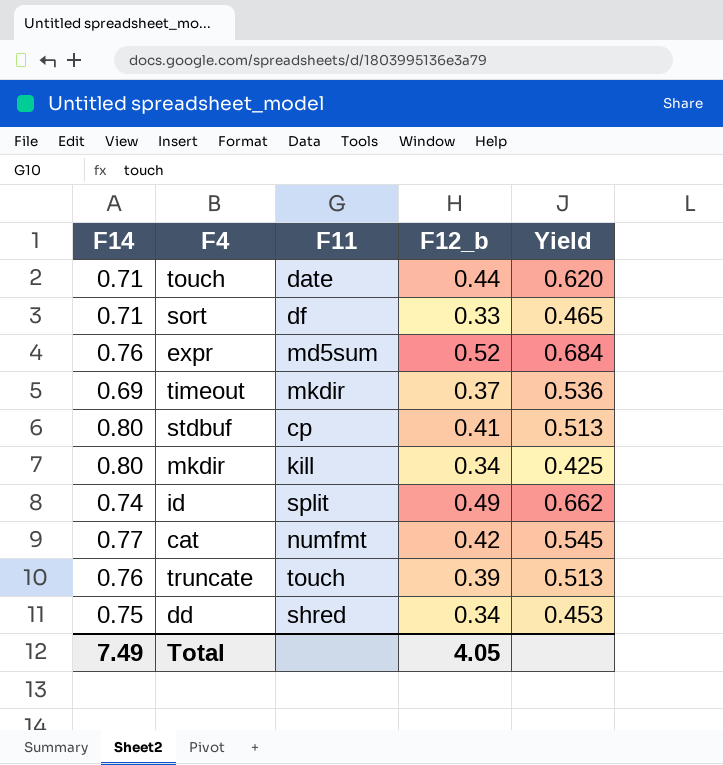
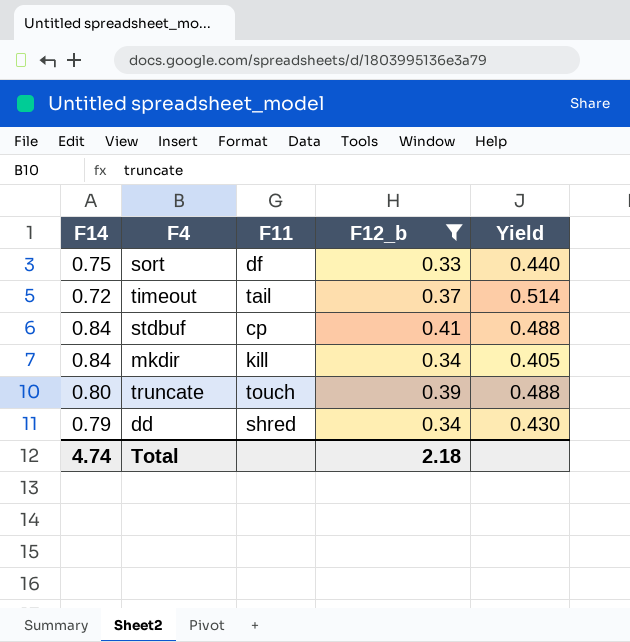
filter: none -> F12_b <= 0.41
sort | F14: 0.71 -> 0.75
sort | Yield: 0.465 -> 0.440
timeout | F14: 0.69 -> 0.72
timeout | F11: mkdir -> tail
timeout | Yield: 0.536 -> 0.514
stdbuf | F14: 0.80 -> 0.84
stdbuf | Yield: 0.513 -> 0.488
mkdir | F14: 0.80 -> 0.84
mkdir | Yield: 0.425 -> 0.405
truncate | F14: 0.76 -> 0.80
truncate | Yield: 0.513 -> 0.488
dd | F14: 0.75 -> 0.79
dd | Yield: 0.453 -> 0.430
Total | F14: 7.49 -> 4.74
Total | F12_b: 4.05 -> 2.18

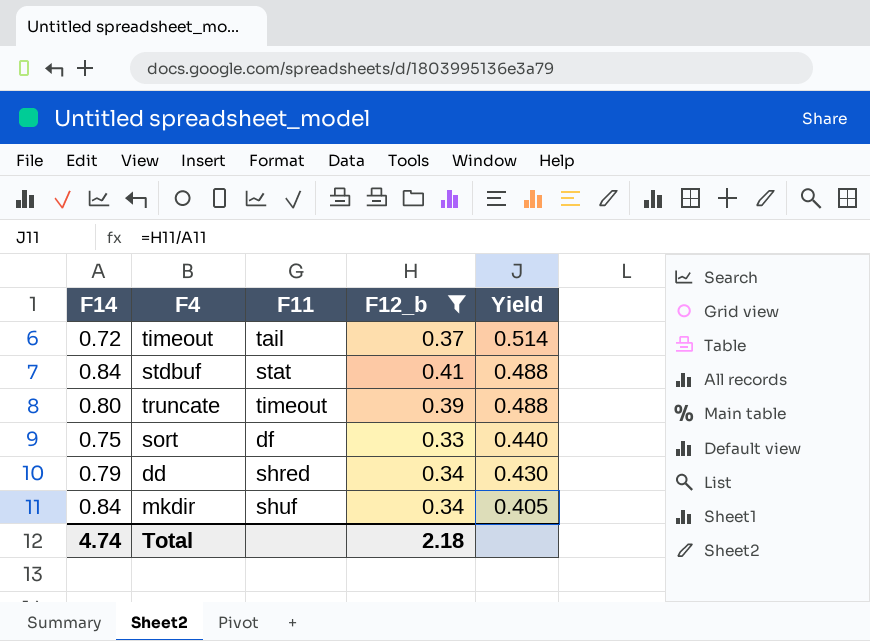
row order: none -> Yield descending
stdbuf | F11: cp -> stat
truncate | F11: touch -> timeout
mkdir | F11: kill -> shuf

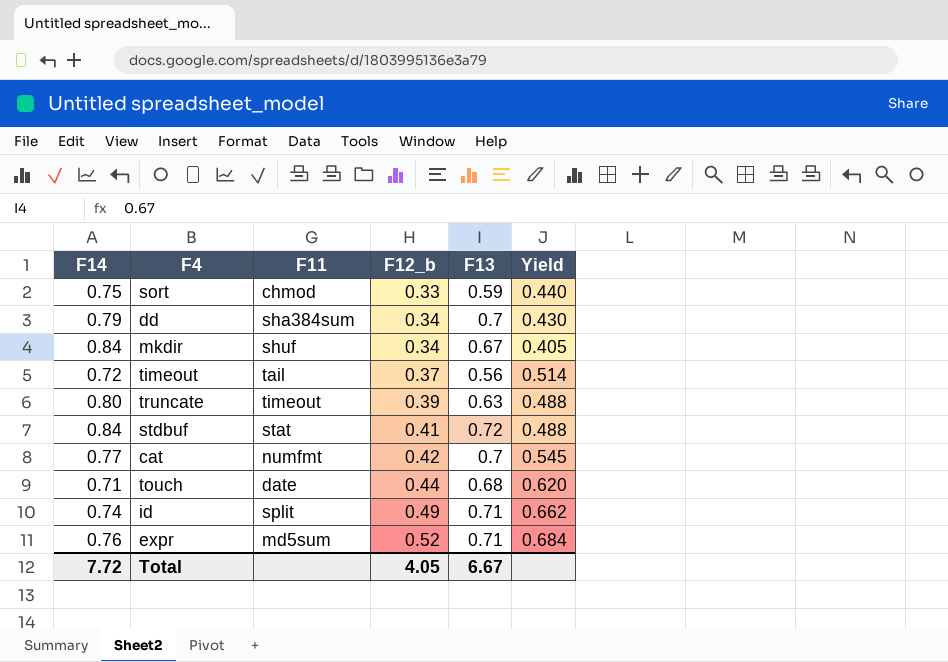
filter: F12_b <= 0.41 -> none
row order: Yield descending -> F12_b ascending
column F13 | position: none -> 5
sort | F11: df -> chmod
dd | F11: shred -> sha384sum
Total | F14: 4.74 -> 7.72
Total | F12_b: 2.18 -> 4.05

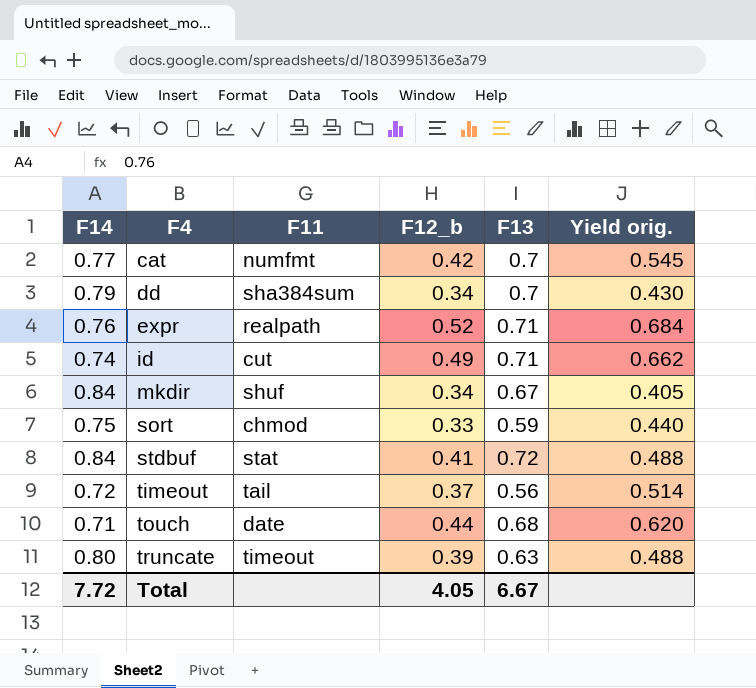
row order: F12_b ascending -> F4 ascending
column name: Yield -> Yield orig.
expr | F11: md5sum -> realpath
id | F11: split -> cut

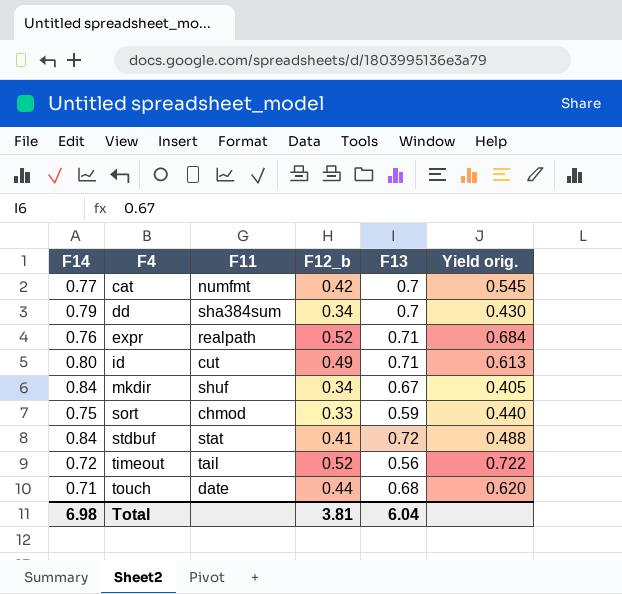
row truncate: 0.80 | timeout | 0.39 | 0.63 | 0.488 -> none
id | F14: 0.74 -> 0.80
id | Yield orig.: 0.662 -> 0.613
timeout | F12_b: 0.37 -> 0.52
timeout | Yield orig.: 0.514 -> 0.722
Total | F14: 7.72 -> 6.98
Total | F12_b: 4.05 -> 3.81
Total | F13: 6.67 -> 6.04

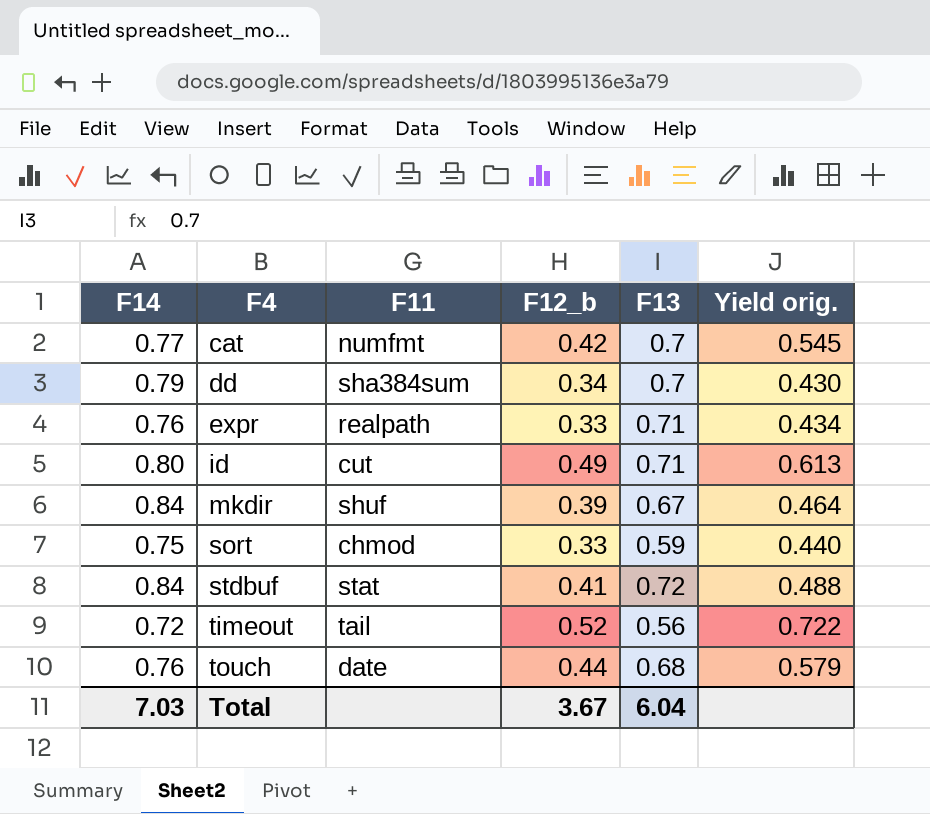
expr | F12_b: 0.52 -> 0.33
expr | Yield orig.: 0.684 -> 0.434
mkdir | F12_b: 0.34 -> 0.39
mkdir | Yield orig.: 0.405 -> 0.464
touch | F14: 0.71 -> 0.76
touch | Yield orig.: 0.620 -> 0.579
Total | F14: 6.98 -> 7.03
Total | F12_b: 3.81 -> 3.67

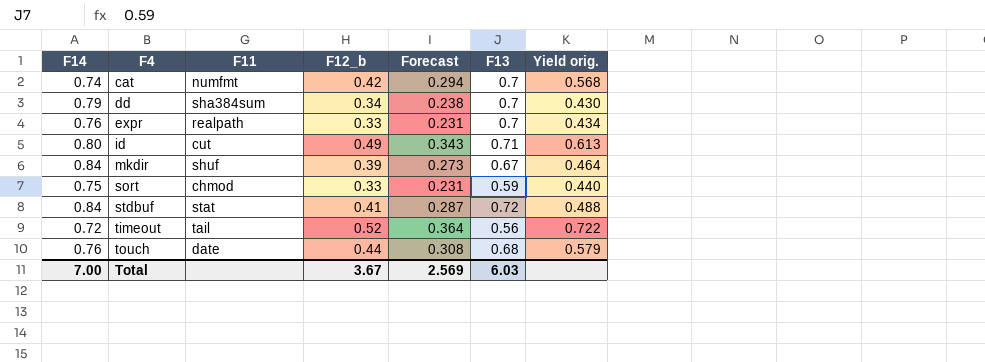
column Forecast | formula: none -> [F12_b] * 0.7
cat | F14: 0.77 -> 0.74
cat | Yield orig.: 0.545 -> 0.568
expr | F13: 0.71 -> 0.7
Total | F14: 7.03 -> 7.00
Total | F13: 6.04 -> 6.03

